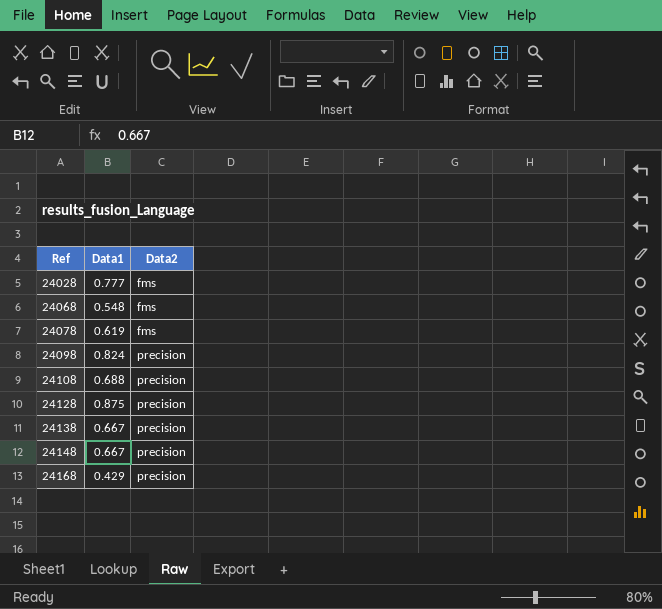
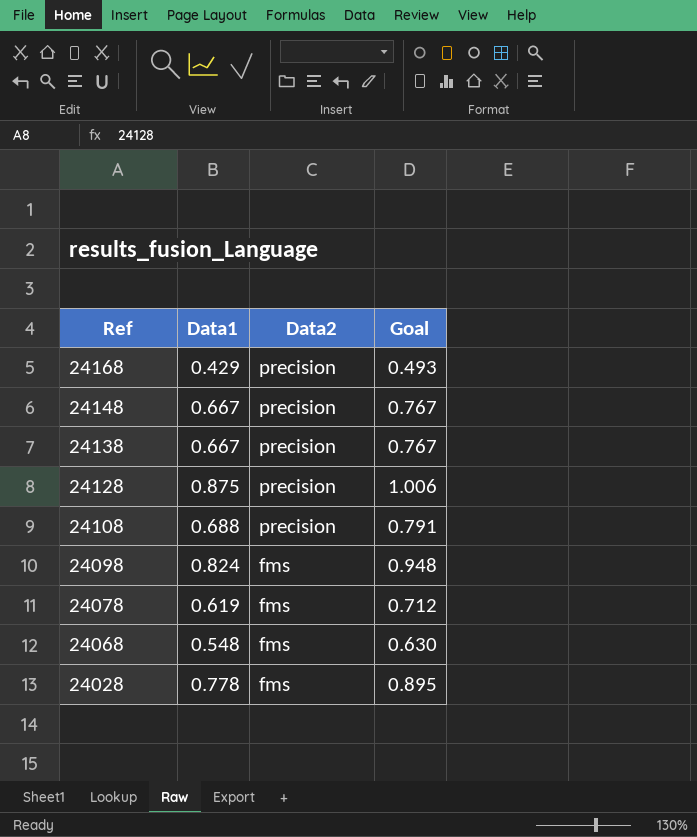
row order: Ref ascending -> Ref descending
column Goal | formula: none -> [Data1] * 1.15
24098 | Data2: precision -> fms
24028 | Data1: 0.777 -> 0.778

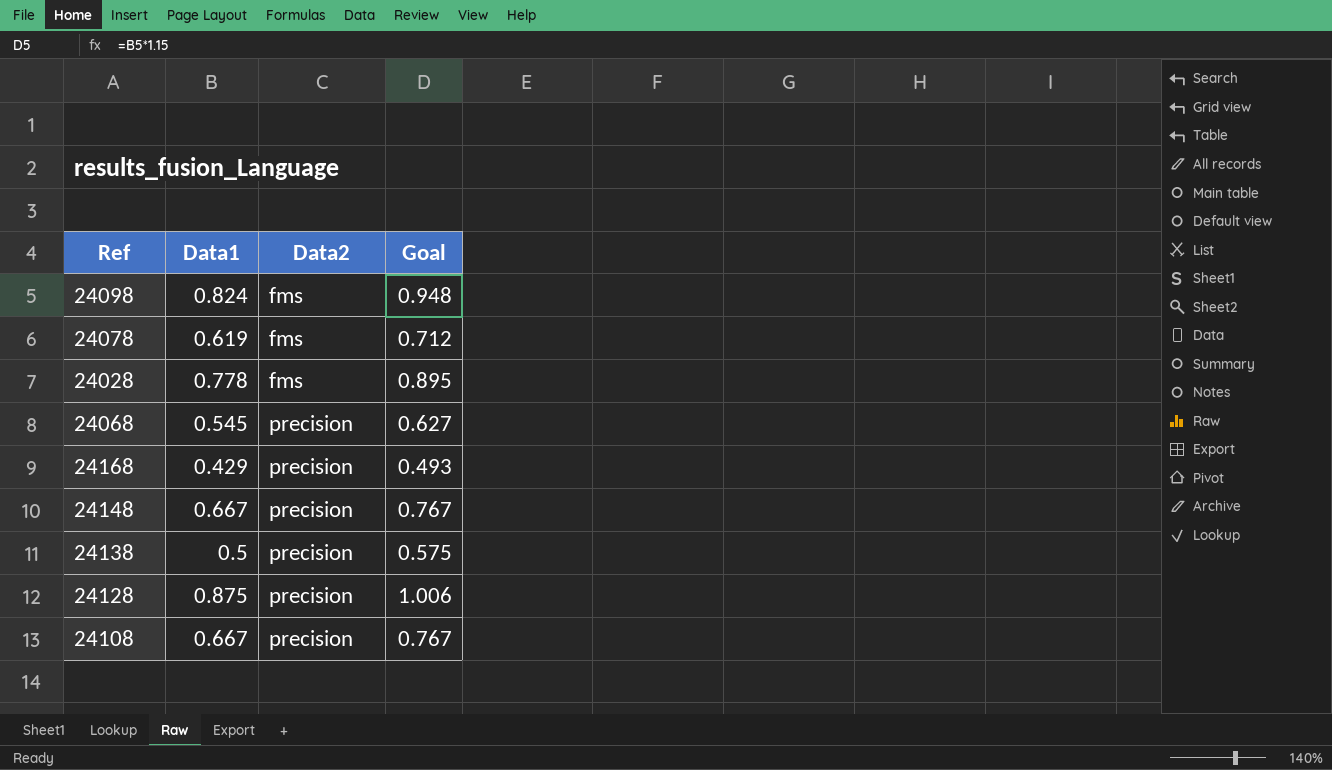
row order: Ref descending -> Data2 ascending
24068 | Data1: 0.548 -> 0.545
24068 | Data2: fms -> precision
24068 | Goal: 0.630 -> 0.627
24138 | Data1: 0.667 -> 0.5
24138 | Goal: 0.767 -> 0.575
24108 | Data1: 0.688 -> 0.667
24108 | Goal: 0.791 -> 0.767

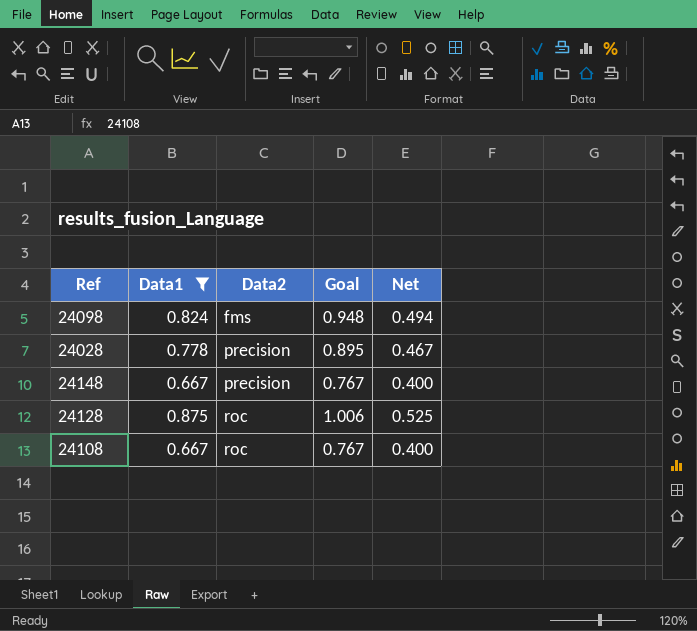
filter: none -> Data1 >= 0.667
column Net | formula: none -> [Data1] * 0.6
24028 | Data2: fms -> precision
24128 | Data2: precision -> roc
24108 | Data2: precision -> roc

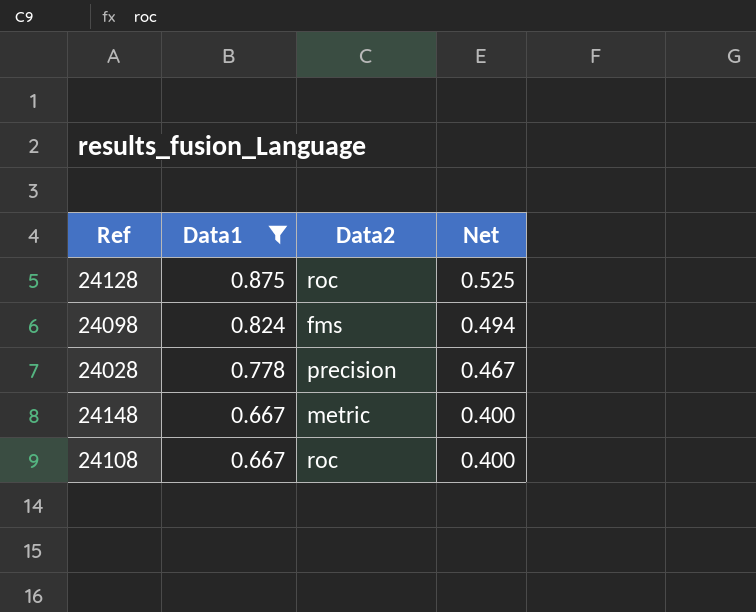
row order: Data2 ascending -> Data1 descending
column Goal | formula: [Data1] * 1.15 -> none
24148 | Data2: precision -> metric

